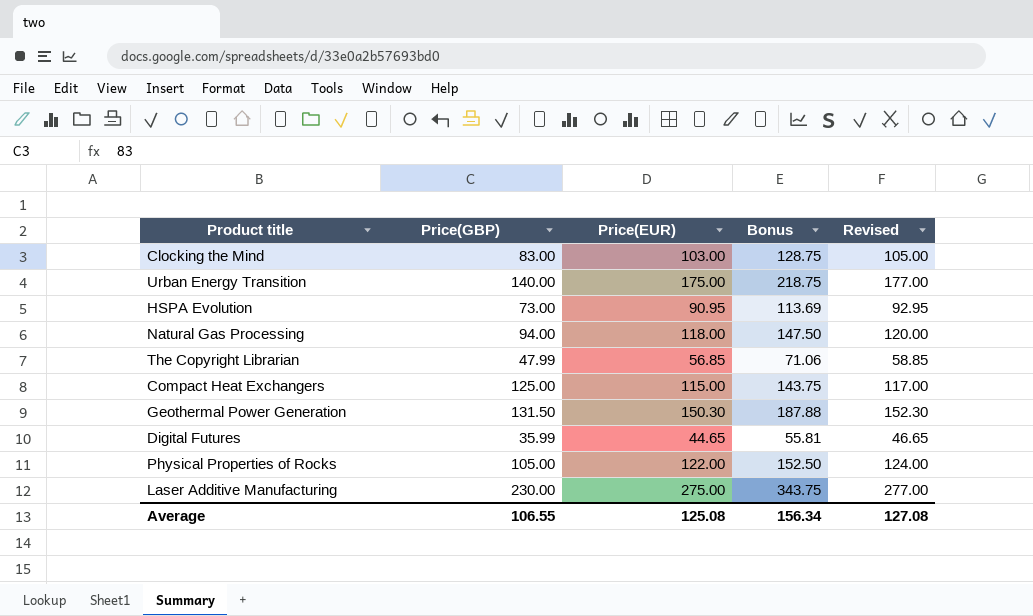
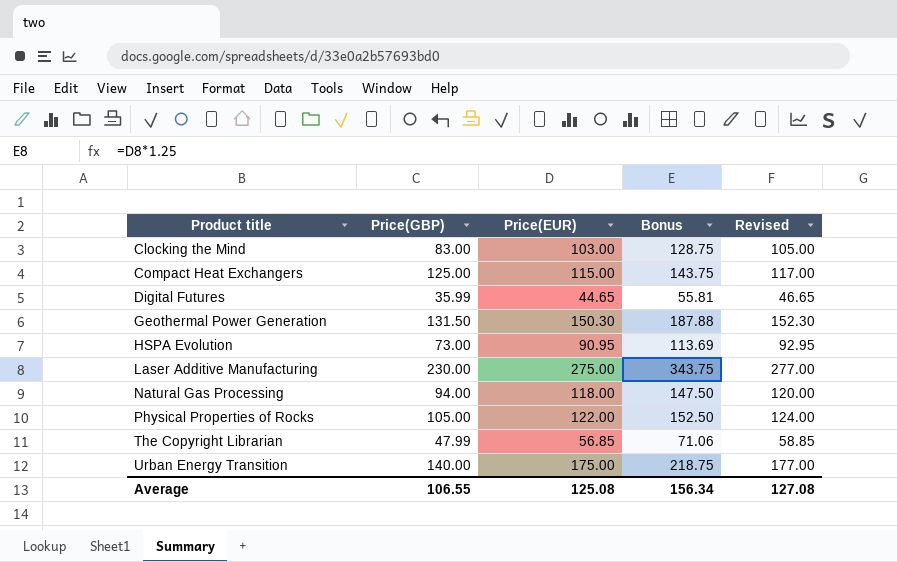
row order: none -> Product title ascending

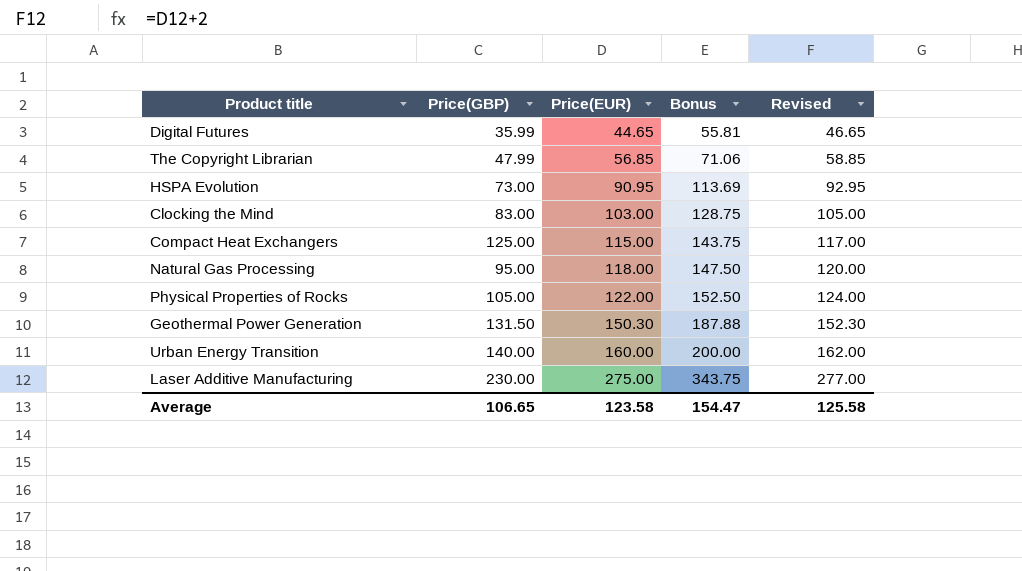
row order: Product title ascending -> Price(EUR) ascending
Natural Gas Processing | Price(GBP): 94.00 -> 95.00
Urban Energy Transition | Price(EUR): 175.00 -> 160.00
Urban Energy Transition | Bonus: 218.75 -> 200.00
Urban Energy Transition | Revised: 177.00 -> 162.00
Average | Price(GBP): 106.55 -> 106.65
Average | Price(EUR): 125.08 -> 123.58
Average | Bonus: 156.34 -> 154.47
Average | Revised: 127.08 -> 125.58

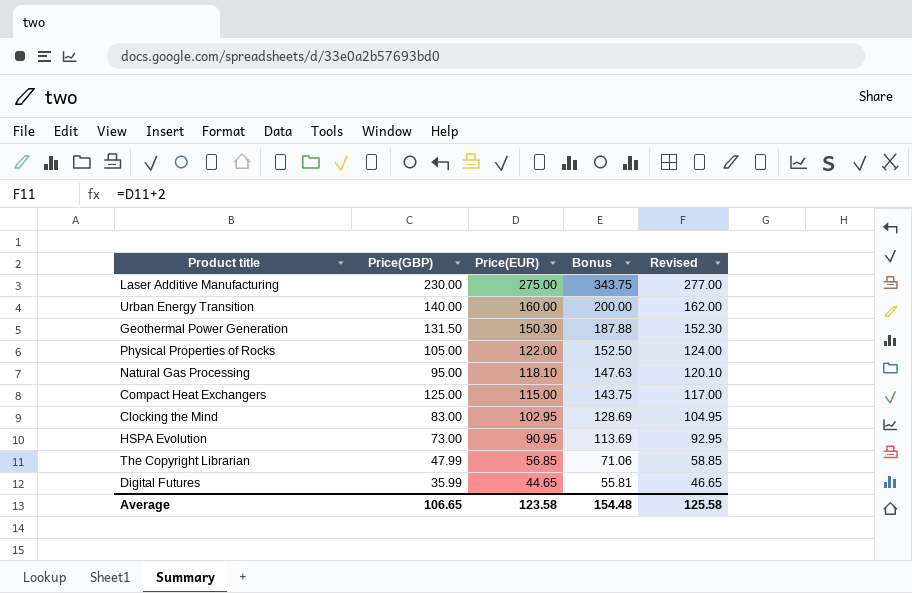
row order: Price(EUR) ascending -> Price(EUR) descending
Natural Gas Processing | Price(EUR): 118.00 -> 118.10
Natural Gas Processing | Bonus: 147.50 -> 147.63
Natural Gas Processing | Revised: 120.00 -> 120.10
Clocking the Mind | Price(EUR): 103.00 -> 102.95
Clocking the Mind | Bonus: 128.75 -> 128.69
Clocking the Mind | Revised: 105.00 -> 104.95
Average | Bonus: 154.47 -> 154.48

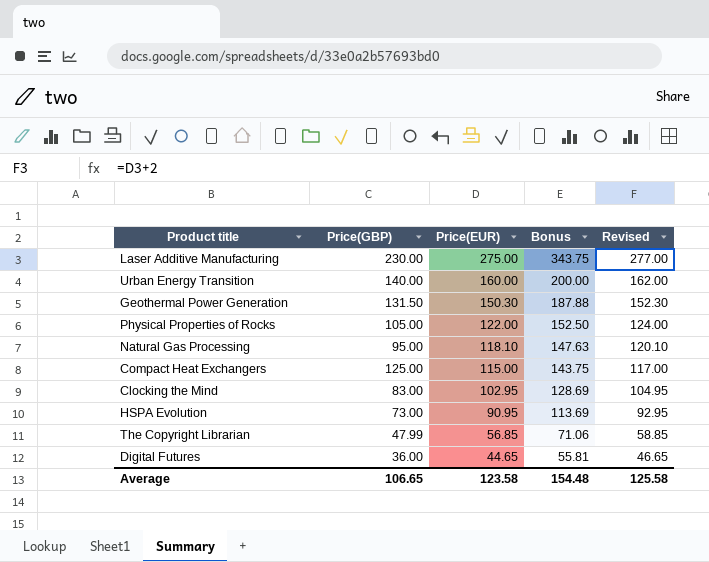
Digital Futures | Price(GBP): 35.99 -> 36.00

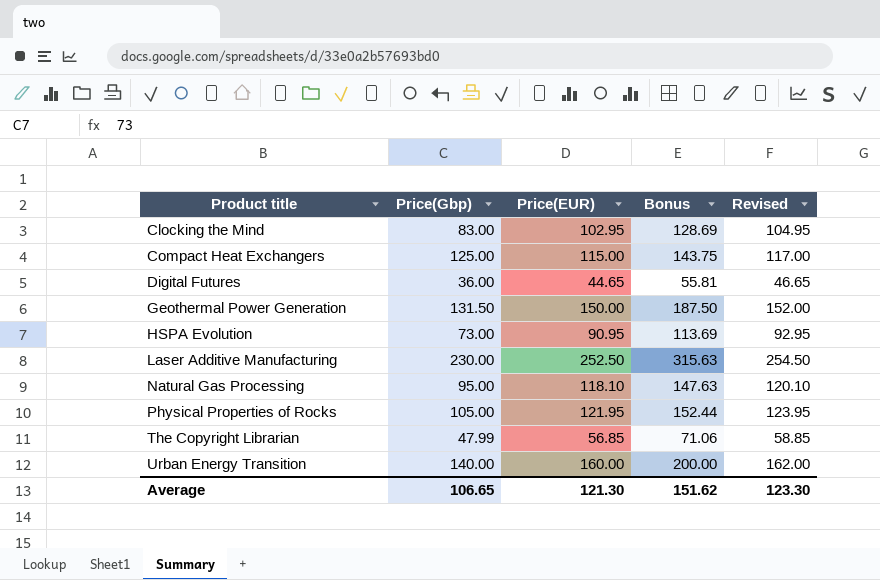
row order: Price(EUR) descending -> Product title ascending
column name: Price(GBP) -> Price(Gbp)
Geothermal Power Generation | Price(EUR): 150.30 -> 150.00
Geothermal Power Generation | Bonus: 187.88 -> 187.50
Geothermal Power Generation | Revised: 152.30 -> 152.00
Laser Additive Manufacturing | Price(EUR): 275.00 -> 252.50
Laser Additive Manufacturing | Bonus: 343.75 -> 315.63
Laser Additive Manufacturing | Revised: 277.00 -> 254.50
Physical Properties of Rocks | Price(EUR): 122.00 -> 121.95
Physical Properties of Rocks | Bonus: 152.50 -> 152.44
Physical Properties of Rocks | Revised: 124.00 -> 123.95
Average | Price(EUR): 123.58 -> 121.30
Average | Bonus: 154.48 -> 151.62
Average | Revised: 125.58 -> 123.30

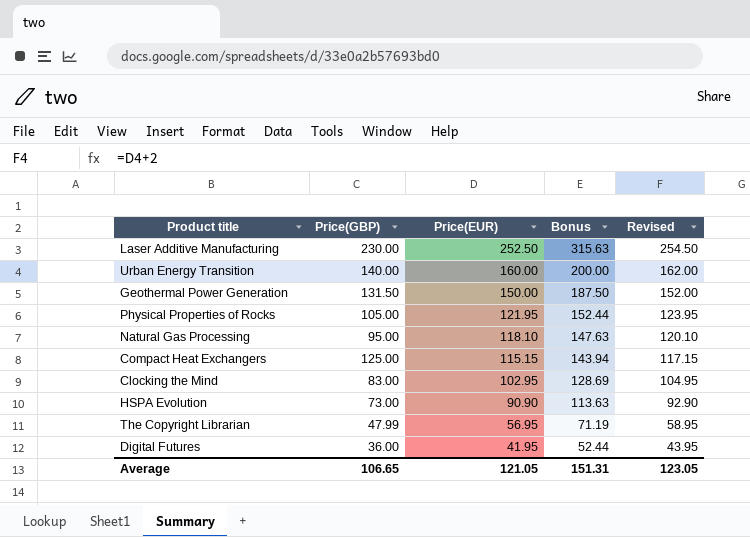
row order: Product title ascending -> Price(EUR) descending
column name: Price(Gbp) -> Price(GBP)
Compact Heat Exchangers | Price(EUR): 115.00 -> 115.15
Compact Heat Exchangers | Bonus: 143.75 -> 143.94
Compact Heat Exchangers | Revised: 117.00 -> 117.15
HSPA Evolution | Price(EUR): 90.95 -> 90.90
HSPA Evolution | Bonus: 113.69 -> 113.63
HSPA Evolution | Revised: 92.95 -> 92.90
The Copyright Librarian | Price(EUR): 56.85 -> 56.95
The Copyright Librarian | Bonus: 71.06 -> 71.19
The Copyright Librarian | Revised: 58.85 -> 58.95
Digital Futures | Price(EUR): 44.65 -> 41.95
Digital Futures | Bonus: 55.81 -> 52.44
Digital Futures | Revised: 46.65 -> 43.95
Average | Price(EUR): 121.30 -> 121.05
Average | Bonus: 151.62 -> 151.31
Average | Revised: 123.30 -> 123.05

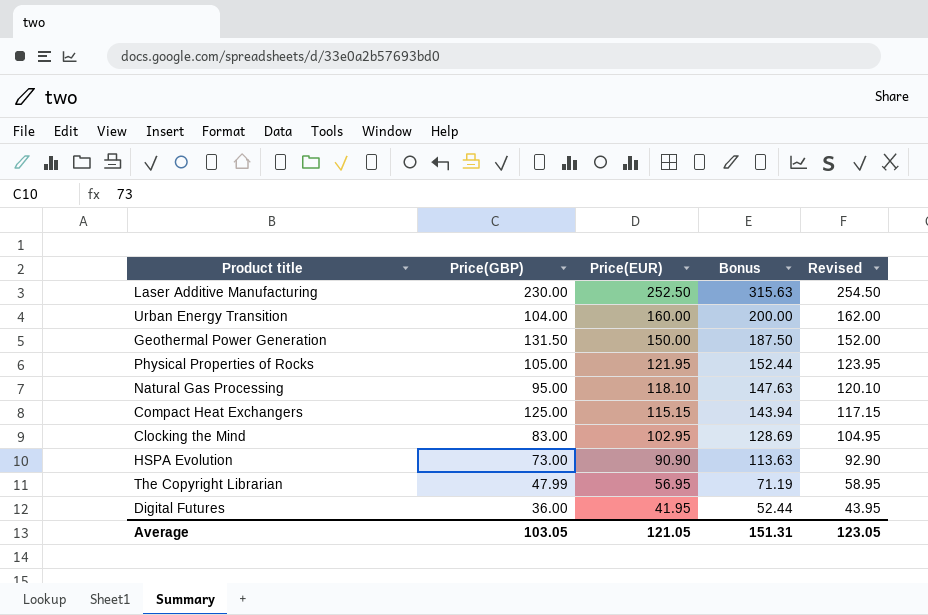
Urban Energy Transition | Price(GBP): 140.00 -> 104.00
Average | Price(GBP): 106.65 -> 103.05

